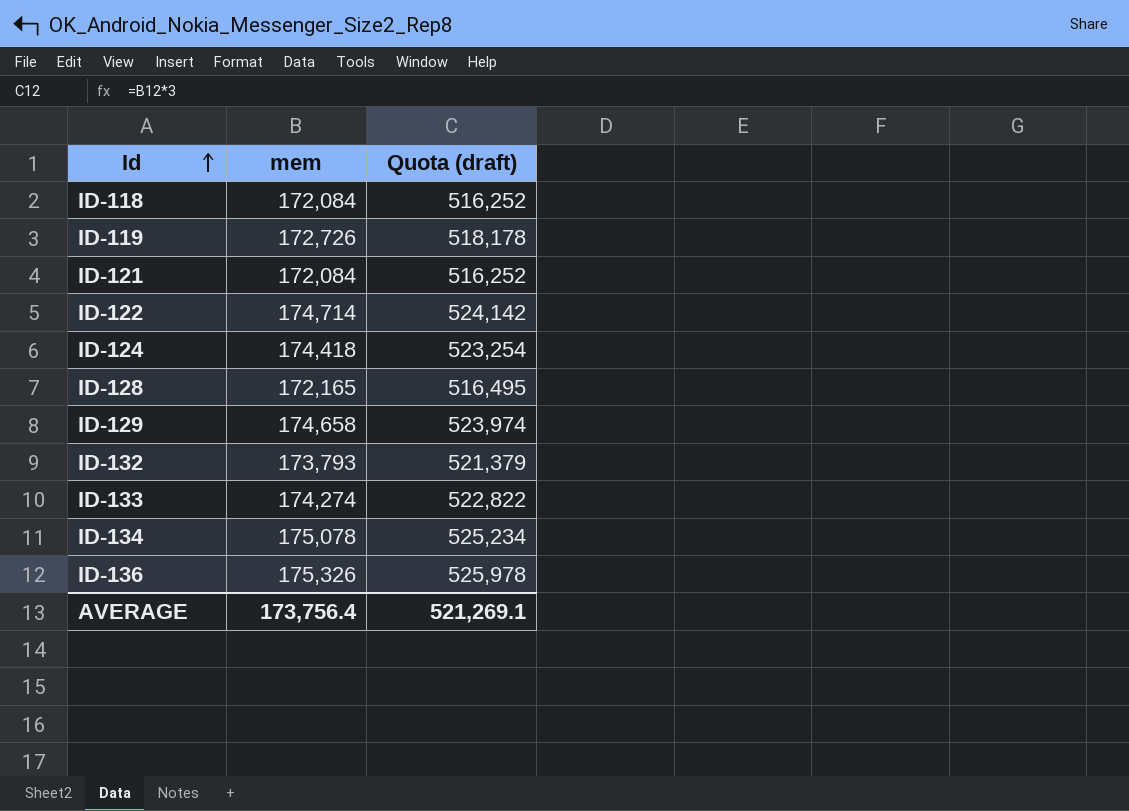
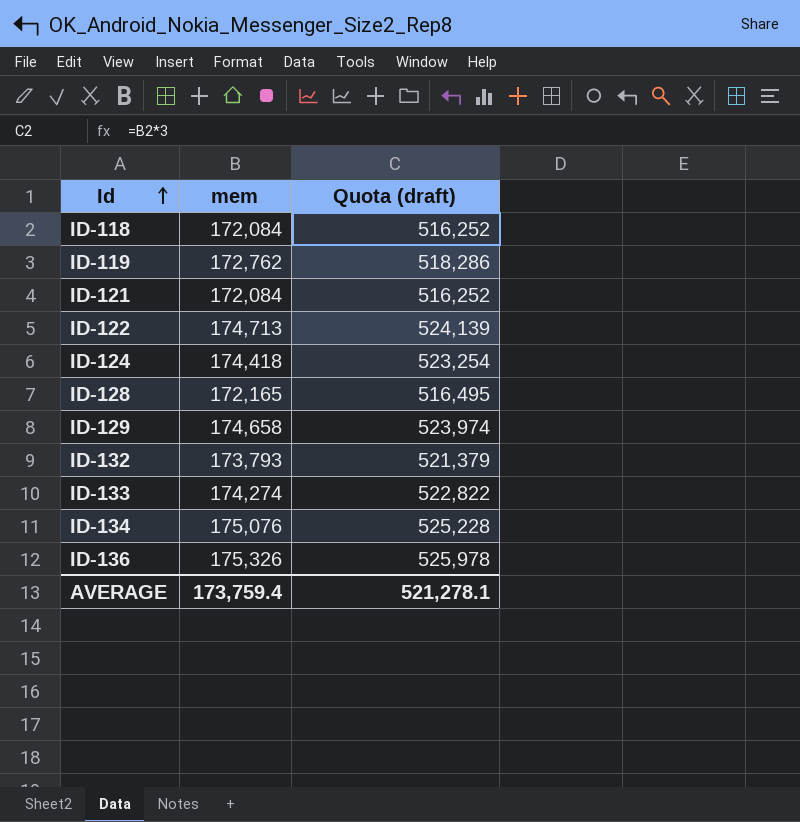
ID-119 | mem: 172,726 -> 172,762
ID-119 | Quota (draft): 518,178 -> 518,286
ID-122 | mem: 174,714 -> 174,713
ID-122 | Quota (draft): 524,142 -> 524,139
ID-134 | mem: 175,078 -> 175,076
ID-134 | Quota (draft): 525,234 -> 525,228
AVERAGE | mem: 173,756.4 -> 173,759.4
AVERAGE | Quota (draft): 521,269.1 -> 521,278.1

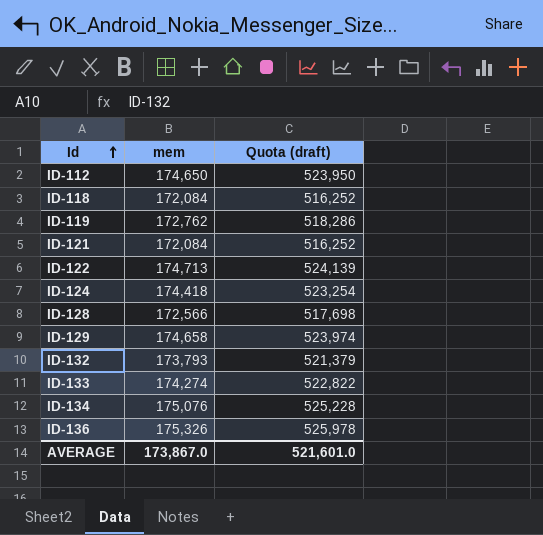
row ID-112: none -> 174,650 | 523,950
ID-128 | mem: 172,165 -> 172,566
ID-128 | Quota (draft): 516,495 -> 517,698
AVERAGE | mem: 173,759.4 -> 173,867.0
AVERAGE | Quota (draft): 521,278.1 -> 521,601.0

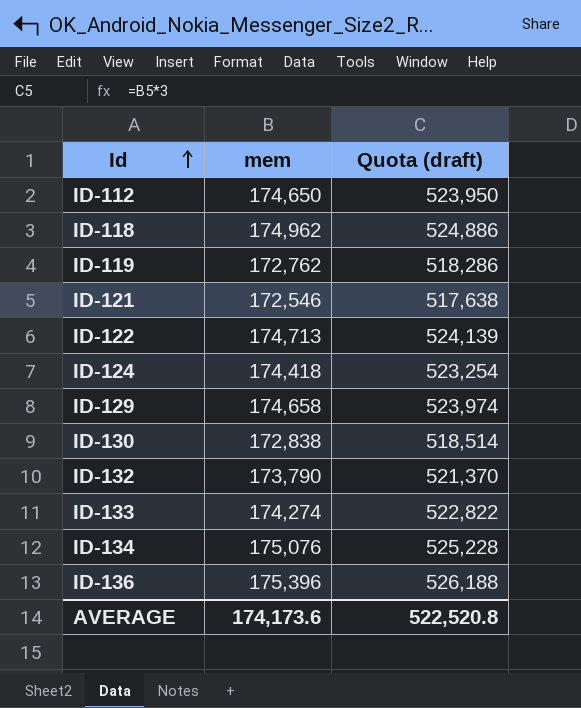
row ID-128: 172,566 | 517,698 -> none
ID-118 | mem: 172,084 -> 174,962
ID-118 | Quota (draft): 516,252 -> 524,886
ID-121 | mem: 172,084 -> 172,546
ID-121 | Quota (draft): 516,252 -> 517,638
row ID-130: none -> 172,838 | 518,514
ID-132 | mem: 173,793 -> 173,790
ID-132 | Quota (draft): 521,379 -> 521,370
ID-136 | mem: 175,326 -> 175,396
ID-136 | Quota (draft): 525,978 -> 526,188
AVERAGE | mem: 173,867.0 -> 174,173.6
AVERAGE | Quota (draft): 521,601.0 -> 522,520.8

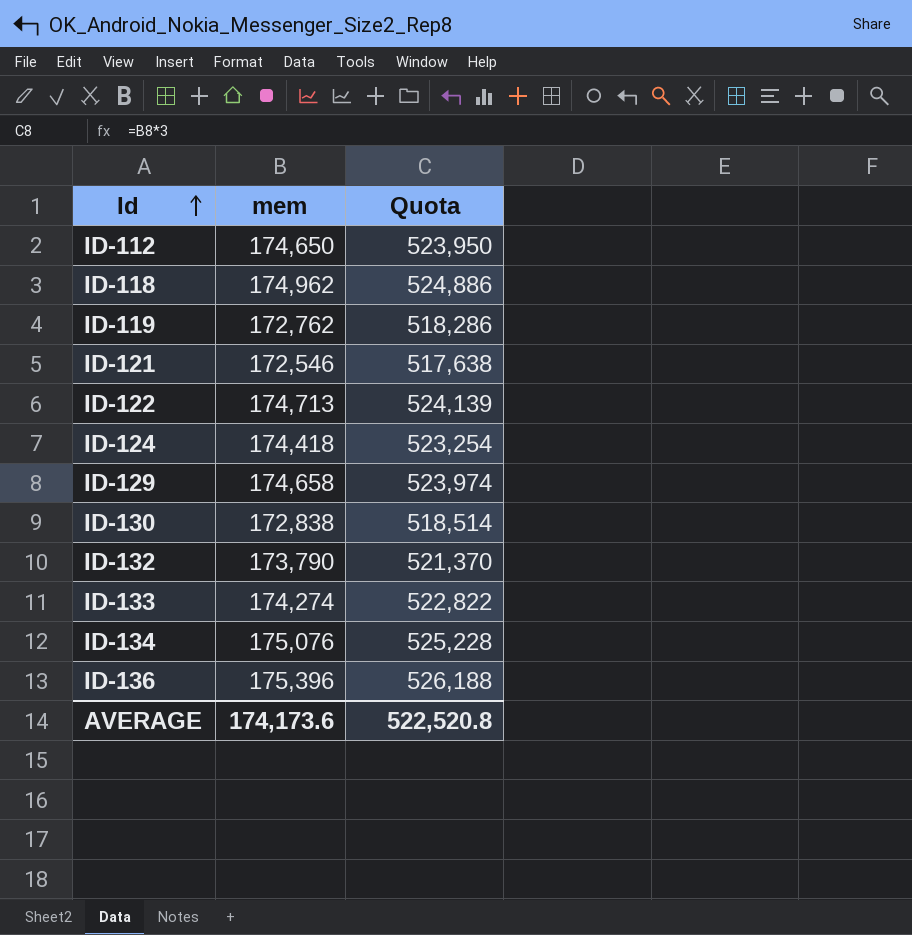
column name: Quota (draft) -> Quota

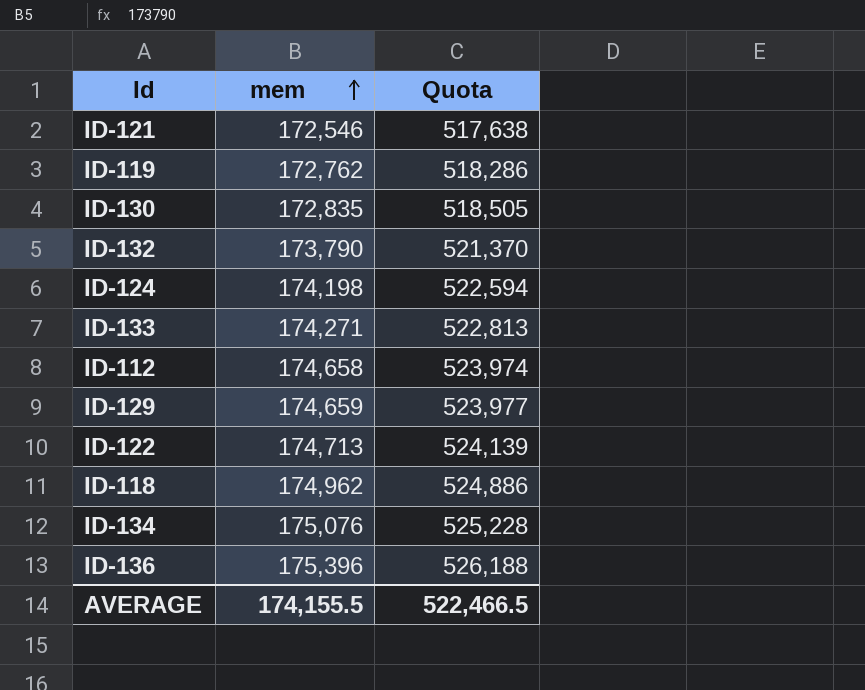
row order: Id ascending -> mem ascending
ID-130 | mem: 172,838 -> 172,835
ID-130 | Quota: 518,514 -> 518,505
ID-124 | mem: 174,418 -> 174,198
ID-124 | Quota: 523,254 -> 522,594
ID-133 | mem: 174,274 -> 174,271
ID-133 | Quota: 522,822 -> 522,813
ID-112 | mem: 174,650 -> 174,658
ID-112 | Quota: 523,950 -> 523,974
ID-129 | mem: 174,658 -> 174,659
ID-129 | Quota: 523,974 -> 523,977
AVERAGE | mem: 174,173.6 -> 174,155.5
AVERAGE | Quota: 522,520.8 -> 522,466.5

